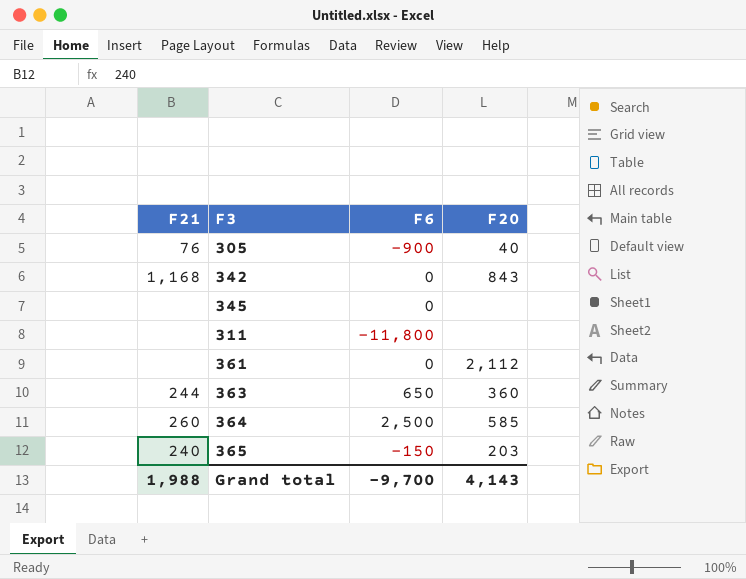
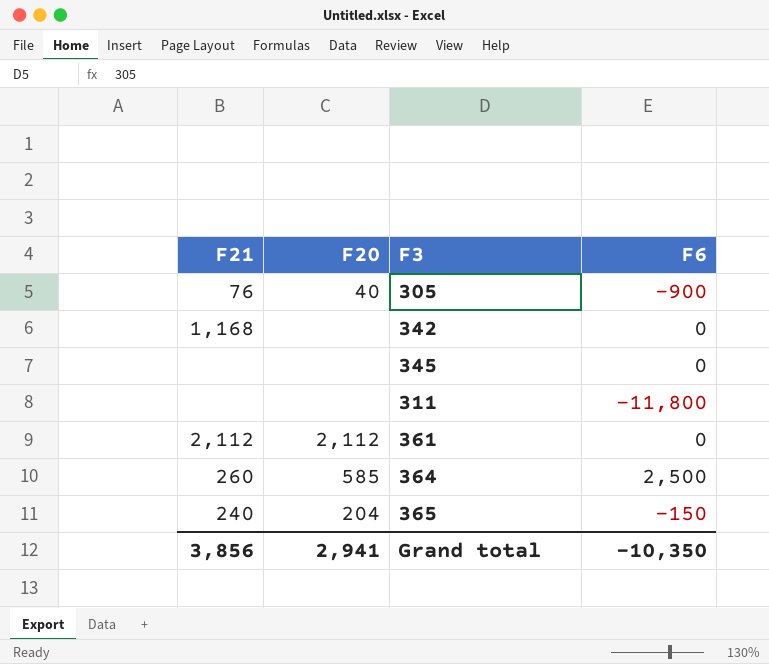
column F20 | position: 4 -> 2
row 363: 244 | 650 | 360 -> none
342 | F20: 843 -> none
361 | F21: none -> 2,112
365 | F20: 203 -> 204
Grand total | F21: 1,988 -> 3,856
Grand total | F20: 4,143 -> 2,941
Grand total | F6: -9,700 -> -10,350

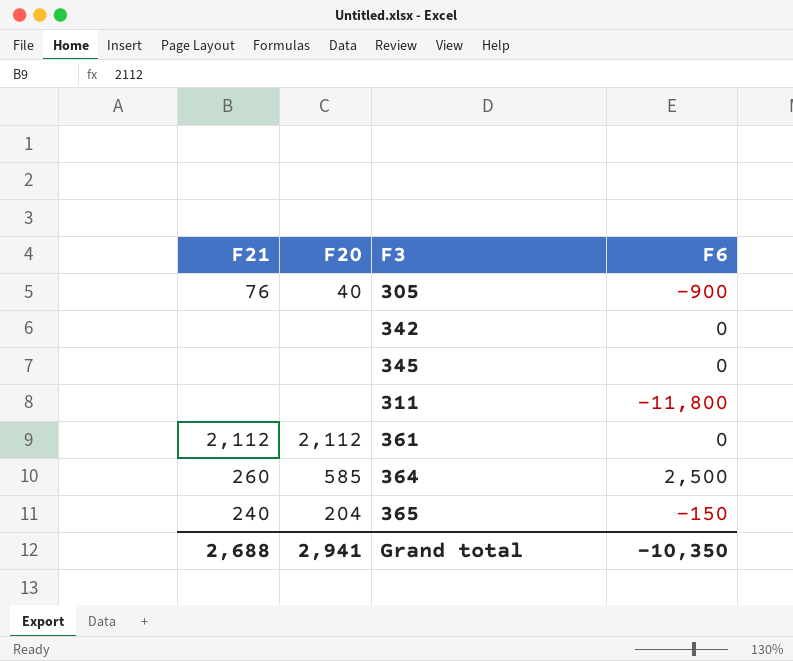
342 | F21: 1,168 -> none
Grand total | F21: 3,856 -> 2,688

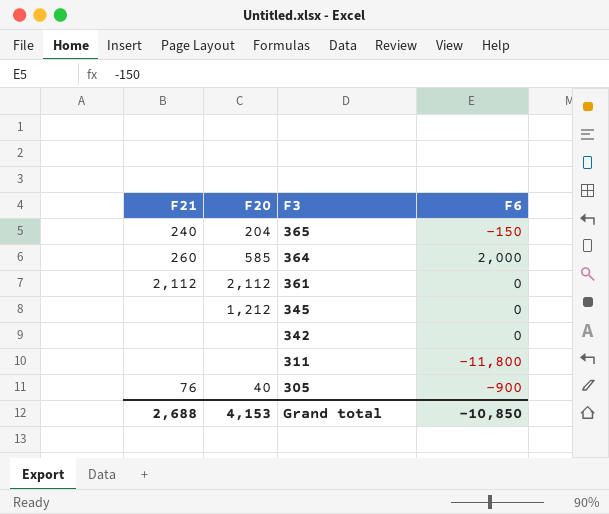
row order: none -> F3 descending
364 | F6: 2,500 -> 2,000
345 | F20: none -> 1,212
Grand total | F20: 2,941 -> 4,153
Grand total | F6: -10,350 -> -10,850

